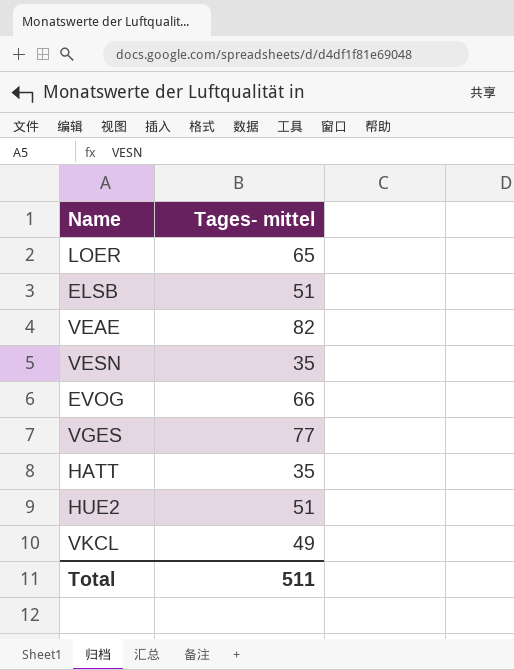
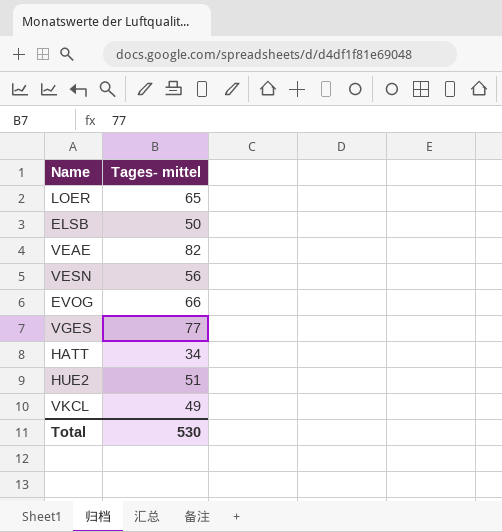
ELSB | Tages- mittel: 51 -> 50
VESN | Tages- mittel: 35 -> 56
HATT | Tages- mittel: 35 -> 34
Total | Tages- mittel: 511 -> 530

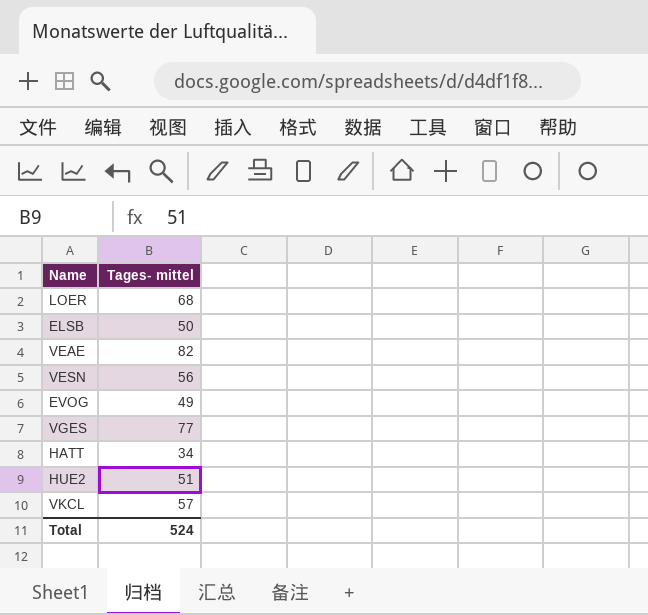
LOER | Tages- mittel: 65 -> 68
EVOG | Tages- mittel: 66 -> 49
VKCL | Tages- mittel: 49 -> 57
Total | Tages- mittel: 530 -> 524

